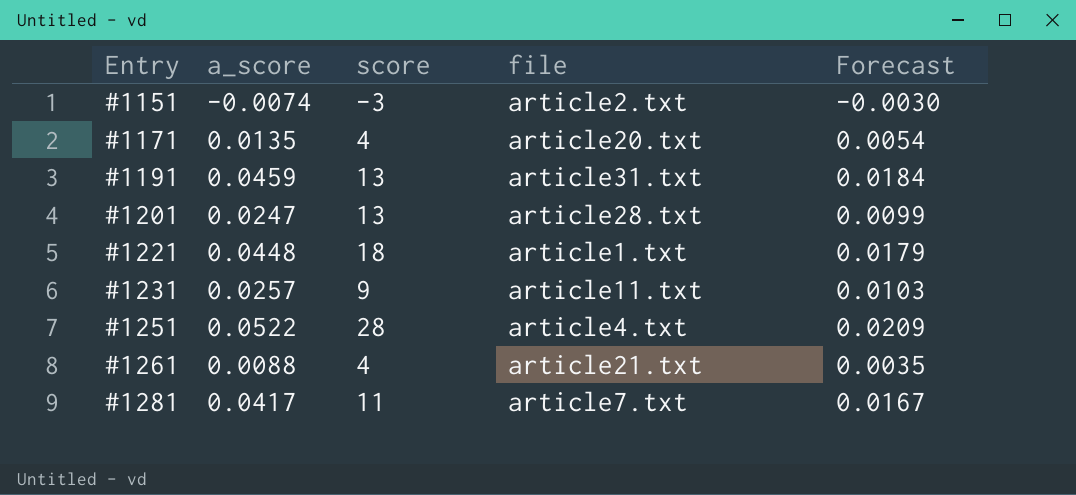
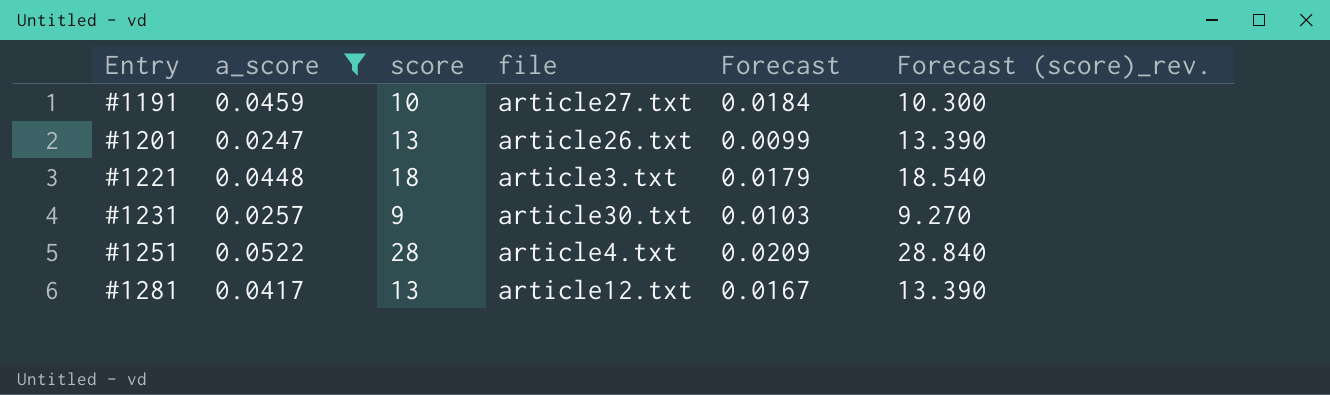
filter: none -> a_score >= 0.0247
column Forecast (score)_rev. | formula: none -> [score] * 1.03
#1191 | score: 13 -> 10
#1191 | file: article31.txt -> article27.txt
#1201 | file: article28.txt -> article26.txt
#1221 | file: article1.txt -> article3.txt
#1231 | file: article11.txt -> article30.txt
#1281 | score: 11 -> 13
#1281 | file: article7.txt -> article12.txt

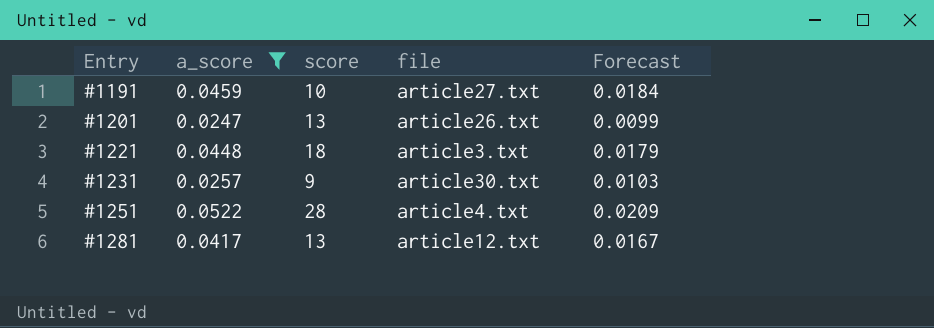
column Forecast (score)_rev. | formula: [score] * 1.03 -> none

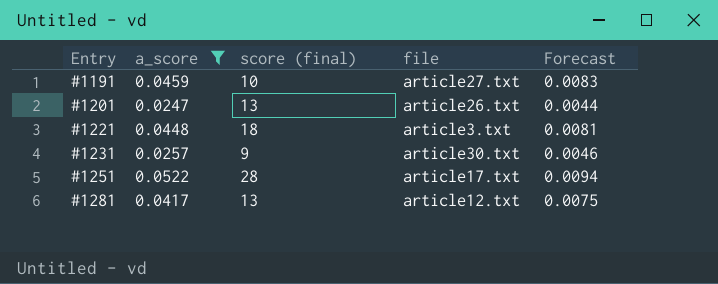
column name: score -> score (final)
column Forecast | formula: [a_score] * 0.4 -> [a_score] * 0.18
#1251 | file: article4.txt -> article17.txt

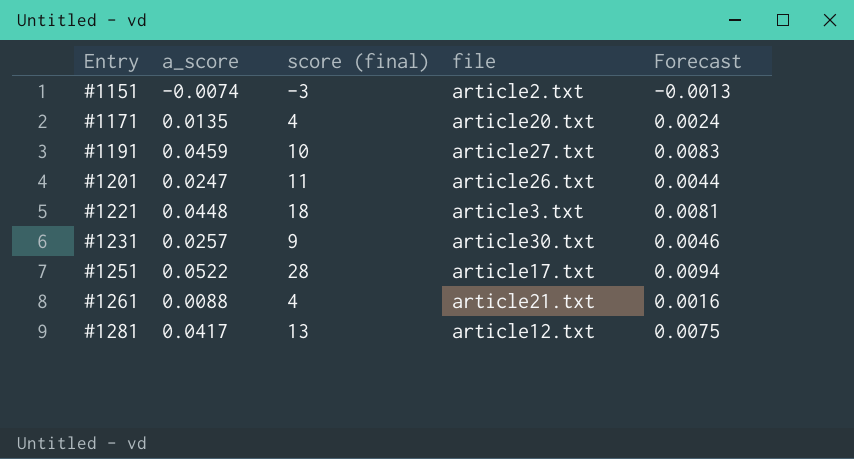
filter: a_score >= 0.0247 -> none
#1201 | score (final): 13 -> 11

